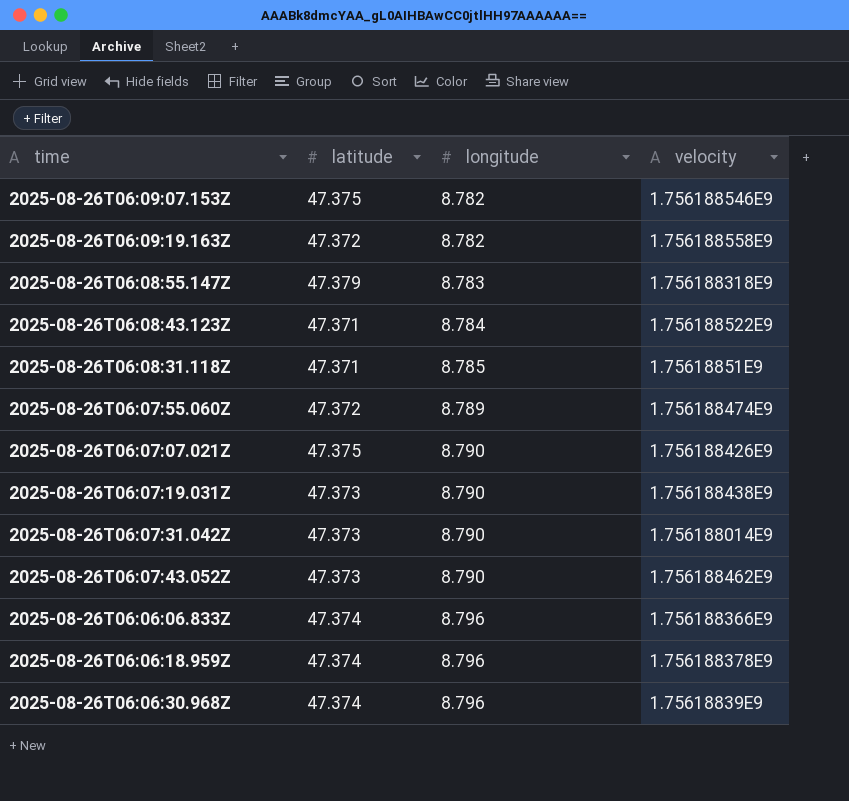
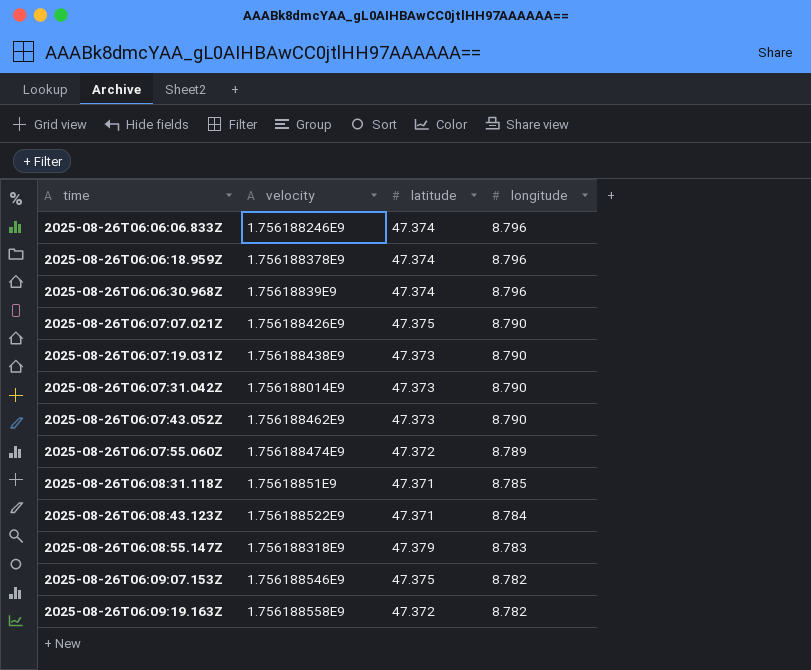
row order: longitude ascending -> time ascending
column velocity | position: 4 -> 2
2025-08-26T06:06:06.833Z | velocity: 1.756188366E9 -> 1.756188246E9

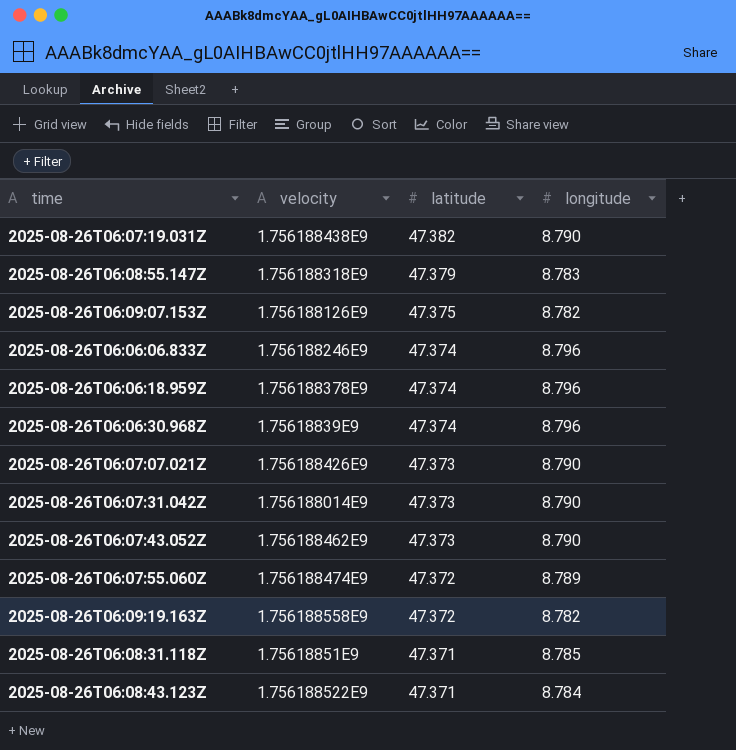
row order: time ascending -> latitude descending
2025-08-26T06:07:19.031Z | latitude: 47.373 -> 47.382
2025-08-26T06:09:07.153Z | velocity: 1.756188546E9 -> 1.756188126E9
2025-08-26T06:07:07.021Z | latitude: 47.375 -> 47.373

